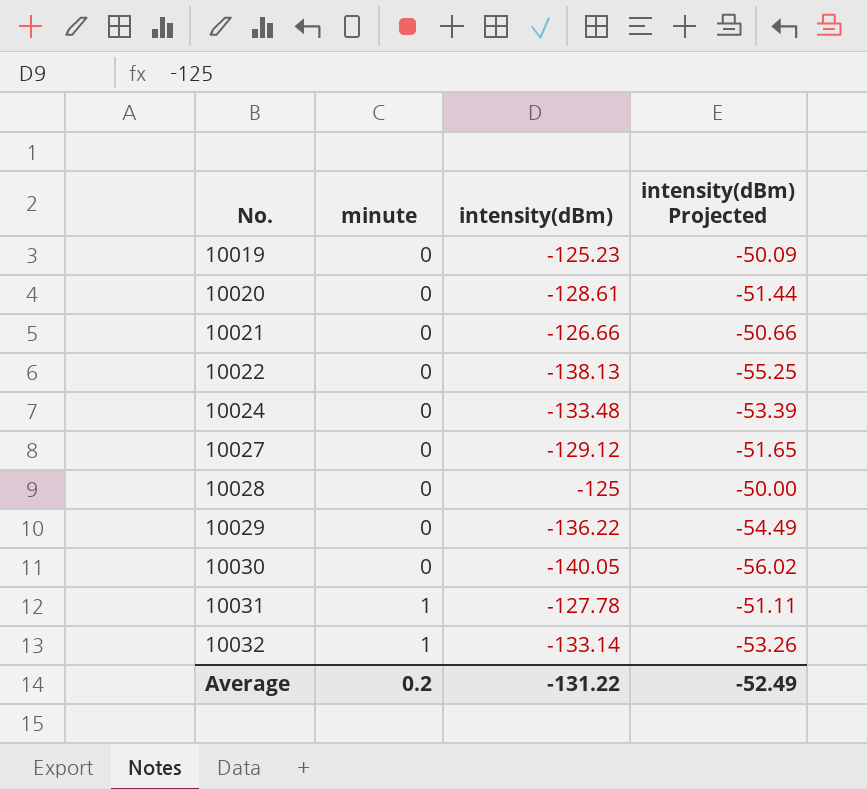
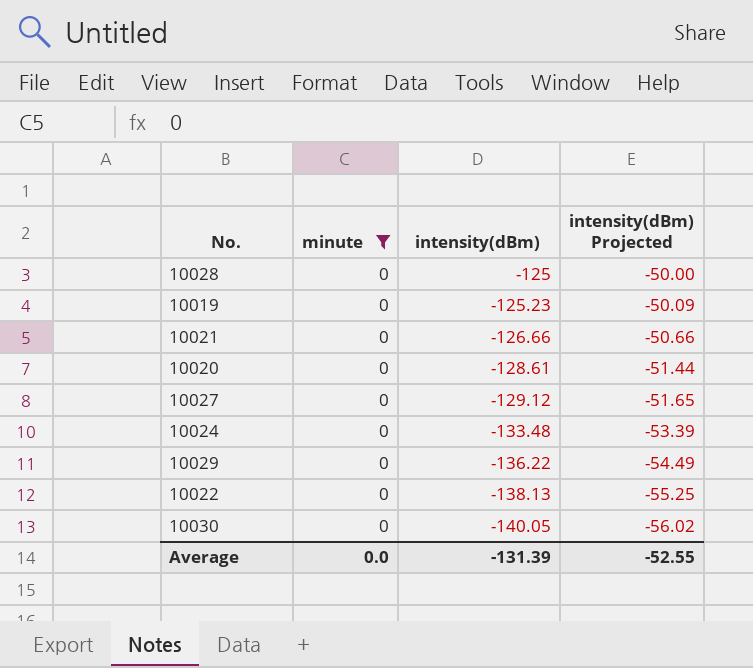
filter: none -> minute = 0
row order: No. ascending -> intensity(dBm) descending
Average | minute: 0.2 -> 0.0
Average | intensity(dBm): -131.22 -> -131.39
Average | intensity(dBm) Projected: -52.49 -> -52.55

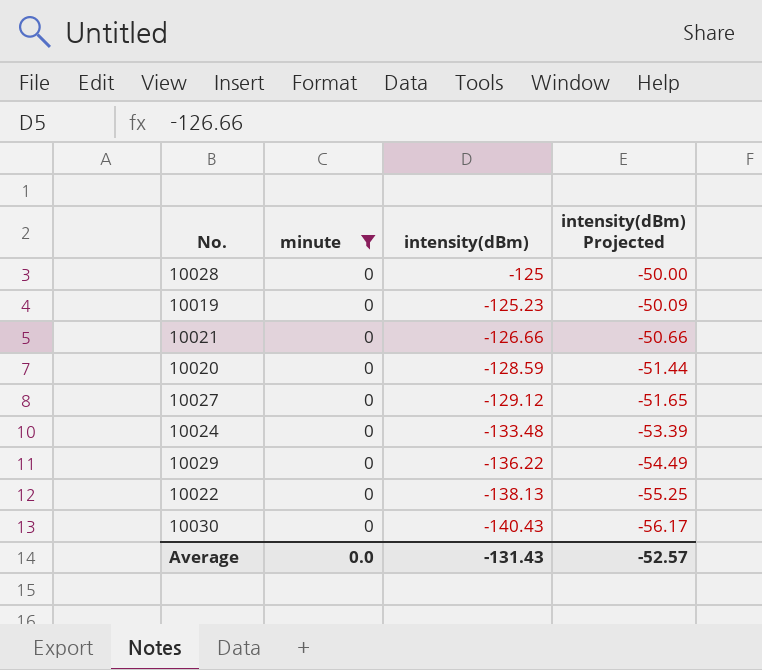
10020 | intensity(dBm): -128.61 -> -128.59
10030 | intensity(dBm): -140.05 -> -140.43
10030 | intensity(dBm) Projected: -56.02 -> -56.17
Average | intensity(dBm): -131.39 -> -131.43
Average | intensity(dBm) Projected: -52.55 -> -52.57

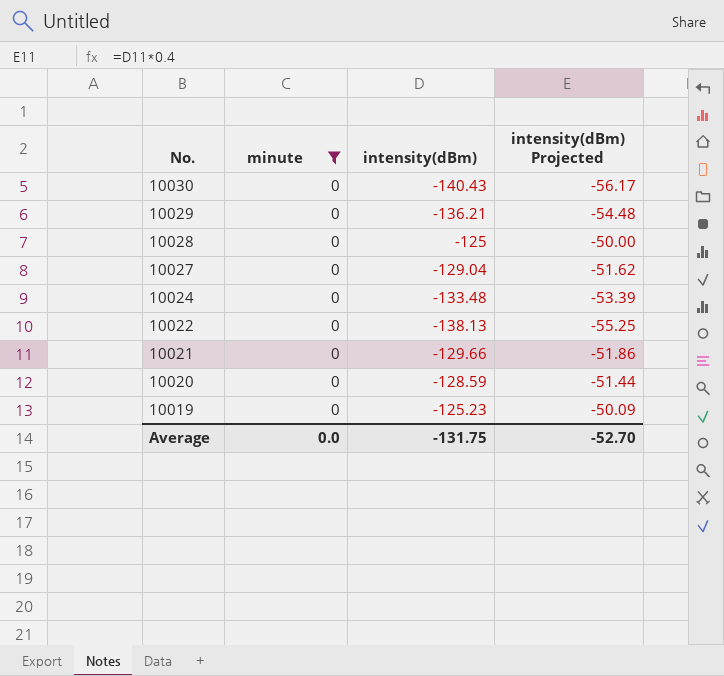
row order: intensity(dBm) descending -> No. descending
10029 | intensity(dBm): -136.22 -> -136.21
10029 | intensity(dBm) Projected: -54.49 -> -54.48
10027 | intensity(dBm): -129.12 -> -129.04
10027 | intensity(dBm) Projected: -51.65 -> -51.62
10021 | intensity(dBm): -126.66 -> -129.66
10021 | intensity(dBm) Projected: -50.66 -> -51.86
Average | intensity(dBm): -131.43 -> -131.75
Average | intensity(dBm) Projected: -52.57 -> -52.70

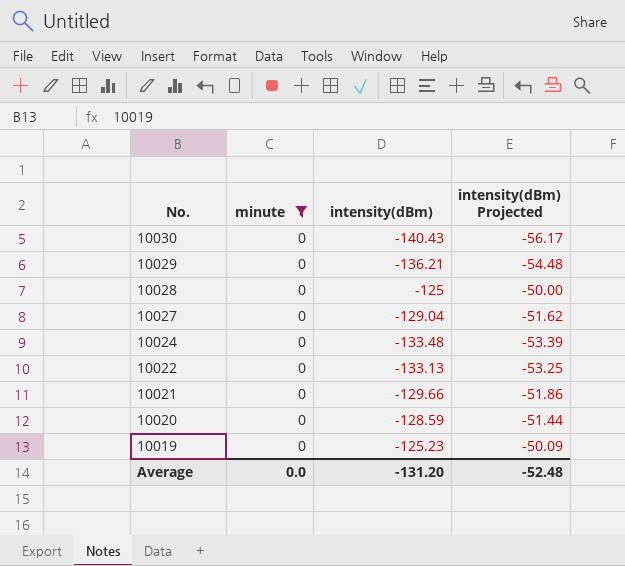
10022 | intensity(dBm): -138.13 -> -133.13
10022 | intensity(dBm) Projected: -55.25 -> -53.25
Average | intensity(dBm): -131.75 -> -131.20
Average | intensity(dBm) Projected: -52.70 -> -52.48

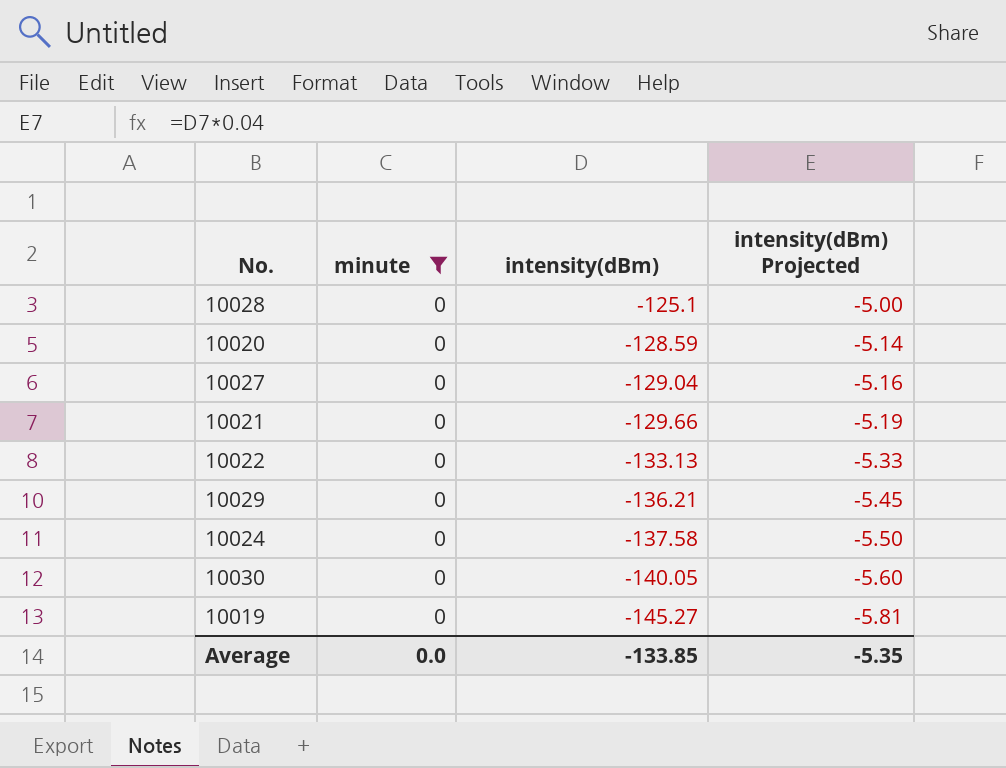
row order: No. descending -> intensity(dBm) descending
column intensity(dBm) Projected | formula: [intensity(dBm)] * 0.4 -> [intensity(dBm)] * 0.04
10028 | intensity(dBm): -125 -> -125.1
10024 | intensity(dBm): -133.48 -> -137.58
10030 | intensity(dBm): -140.43 -> -140.05
10019 | intensity(dBm): -125.23 -> -145.27
Average | intensity(dBm): -131.20 -> -133.85
Average | intensity(dBm) Projected: -52.48 -> -5.35

